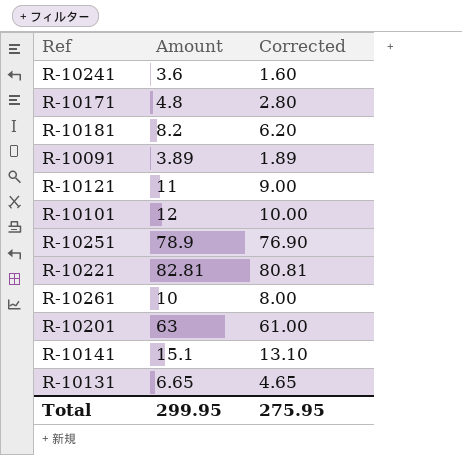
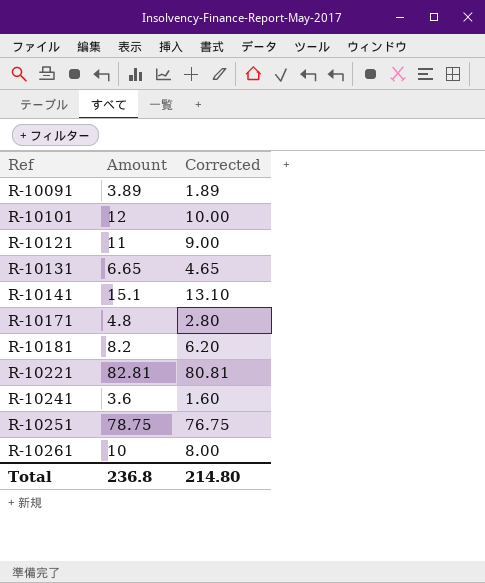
row order: none -> Ref ascending
row R-10201: 63 | 61.00 -> none
R-10251 | Amount: 78.9 -> 78.75
R-10251 | Corrected: 76.90 -> 76.75
Total | Amount: 299.95 -> 236.8
Total | Corrected: 275.95 -> 214.80

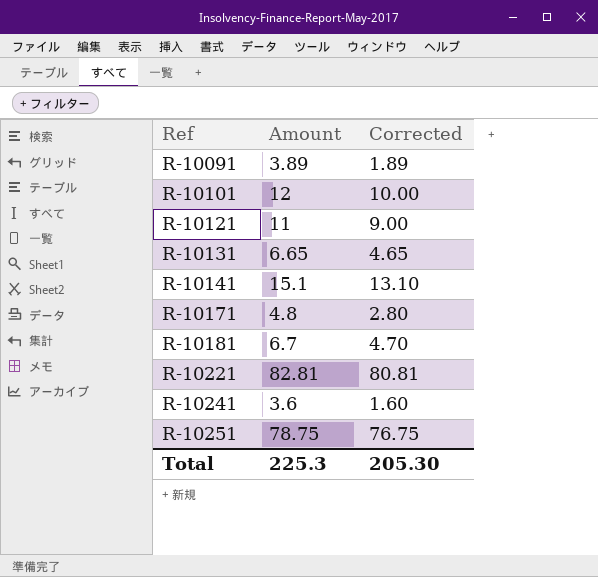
row R-10261: 10 | 8.00 -> none
R-10181 | Amount: 8.2 -> 6.7
R-10181 | Corrected: 6.20 -> 4.70
Total | Amount: 236.8 -> 225.3
Total | Corrected: 214.80 -> 205.30

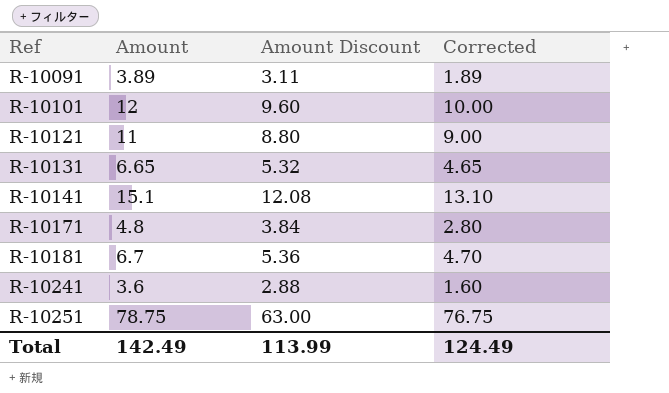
column Amount Discount | formula: none -> [Amount] * 0.8
row R-10221: 82.81 | 80.81 -> none
Total | Amount: 225.3 -> 142.49
Total | Corrected: 205.30 -> 124.49

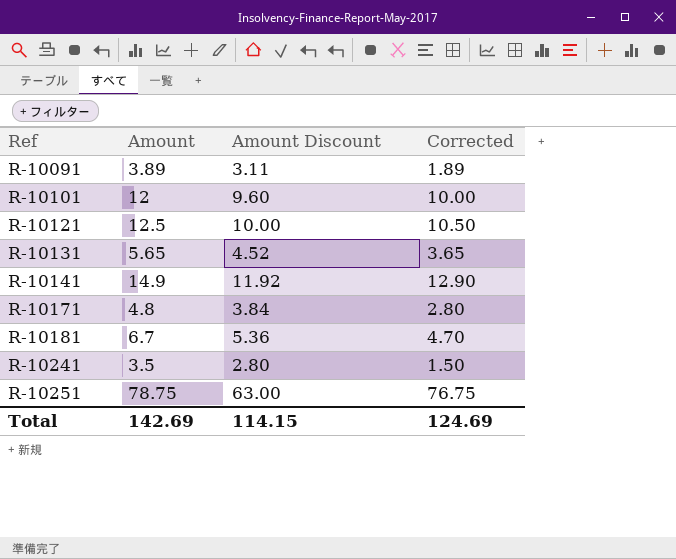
R-10121 | Amount: 11 -> 12.5
R-10121 | Amount Discount: 8.80 -> 10.00
R-10121 | Corrected: 9.00 -> 10.50
R-10131 | Amount: 6.65 -> 5.65
R-10131 | Amount Discount: 5.32 -> 4.52
R-10131 | Corrected: 4.65 -> 3.65
R-10141 | Amount: 15.1 -> 14.9
R-10141 | Amount Discount: 12.08 -> 11.92
R-10141 | Corrected: 13.10 -> 12.90
R-10241 | Amount: 3.6 -> 3.5
R-10241 | Amount Discount: 2.88 -> 2.80
R-10241 | Corrected: 1.60 -> 1.50
Total | Amount: 142.49 -> 142.69
Total | Amount Discount: 113.99 -> 114.15
Total | Corrected: 124.49 -> 124.69

